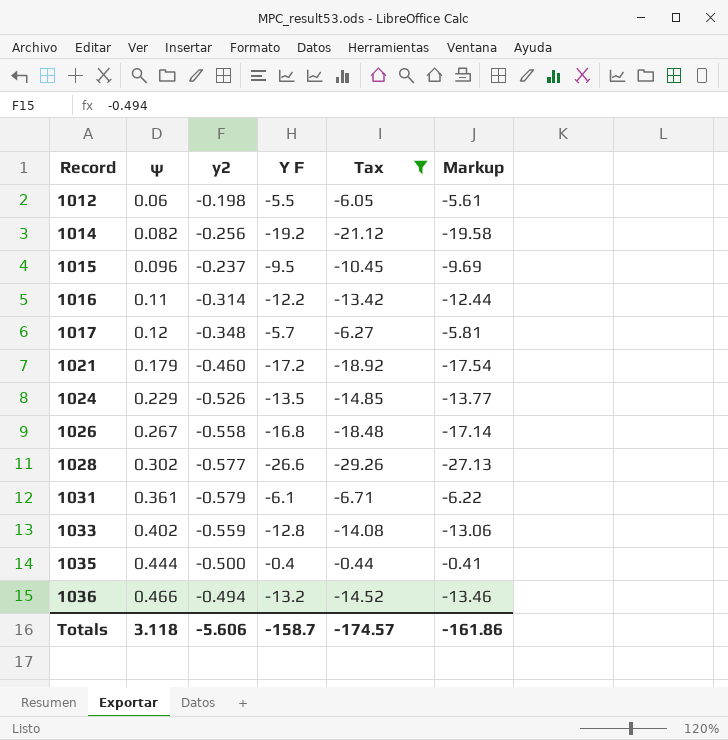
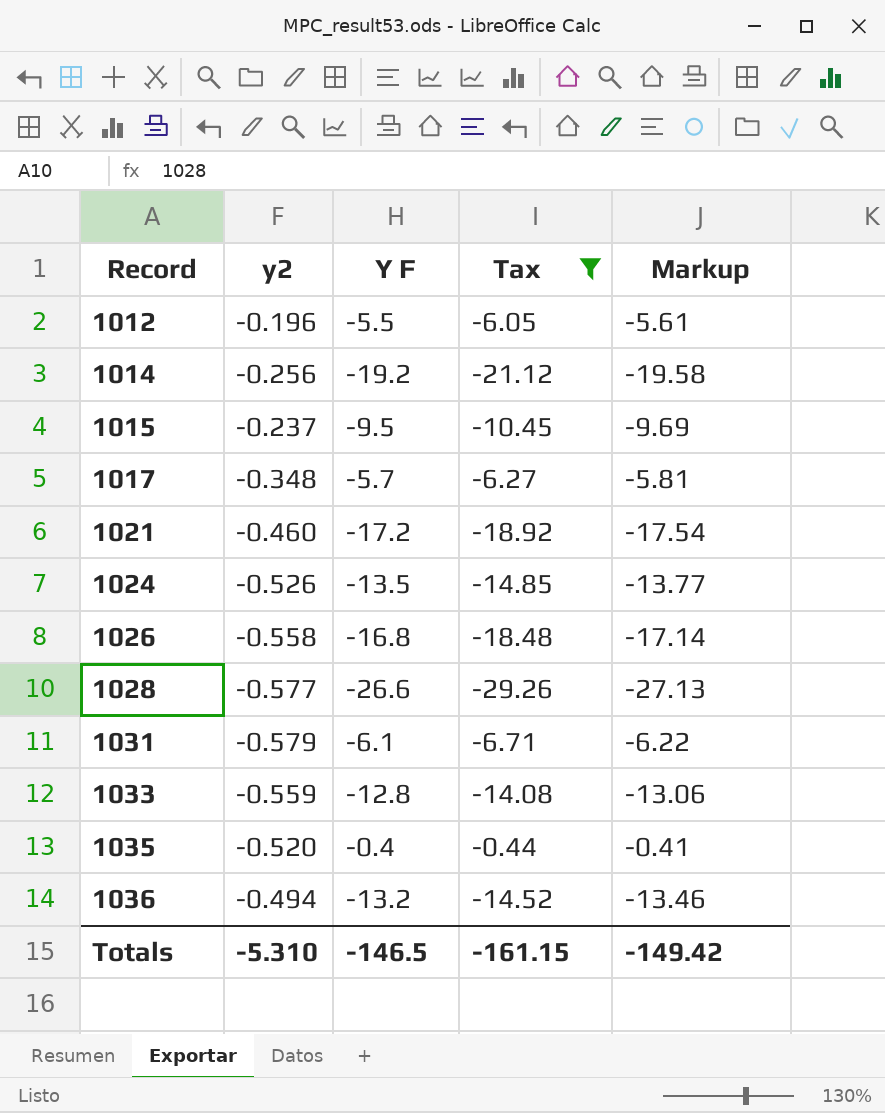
column ψ | position: 2 -> none
row 1016: 0.11 | -0.314 | -12.2 | -13.42 | -12.44 -> none
1012 | y2: -0.198 -> -0.196
1035 | y2: -0.500 -> -0.520
Totals | y2: -5.606 -> -5.310
Totals | Y F: -158.7 -> -146.5
Totals | Tax: -174.57 -> -161.15
Totals | Markup: -161.86 -> -149.42

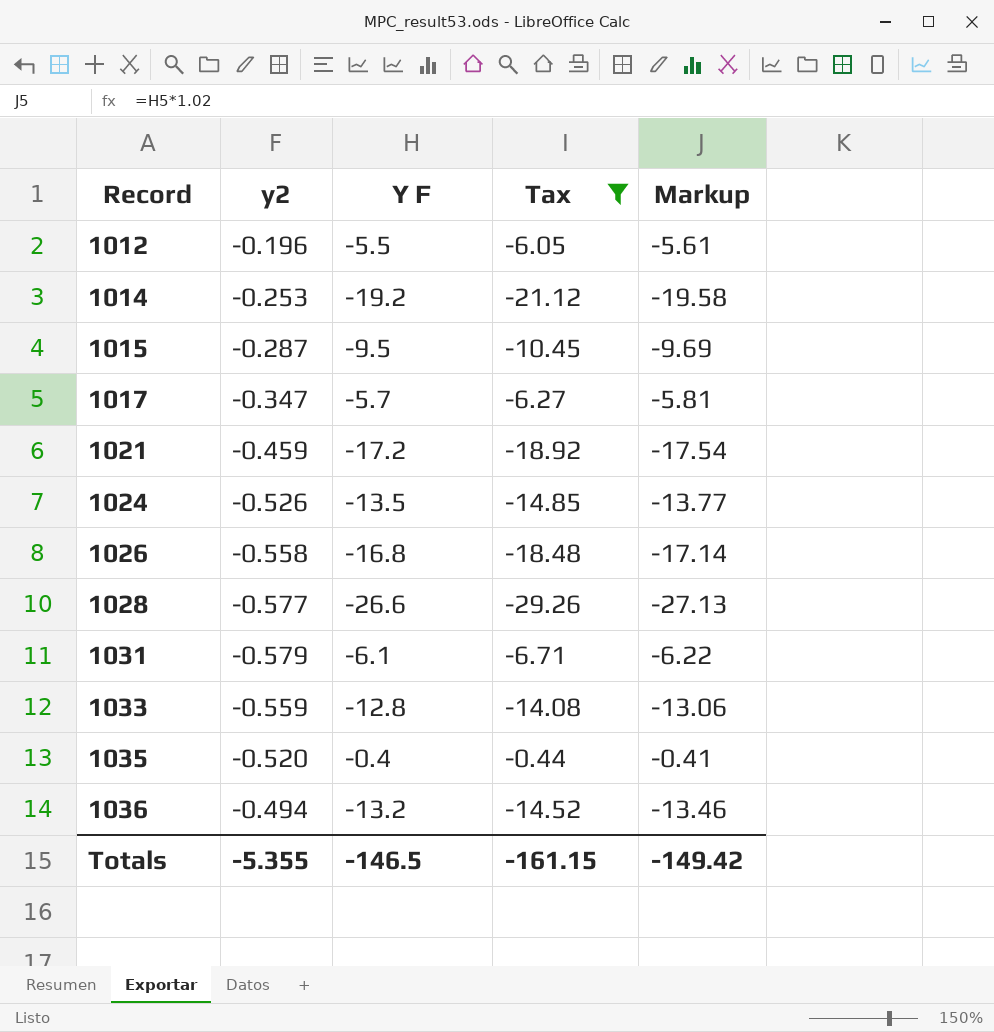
1014 | y2: -0.256 -> -0.253
1015 | y2: -0.237 -> -0.287
1017 | y2: -0.348 -> -0.347
1021 | y2: -0.460 -> -0.459
Totals | y2: -5.310 -> -5.355

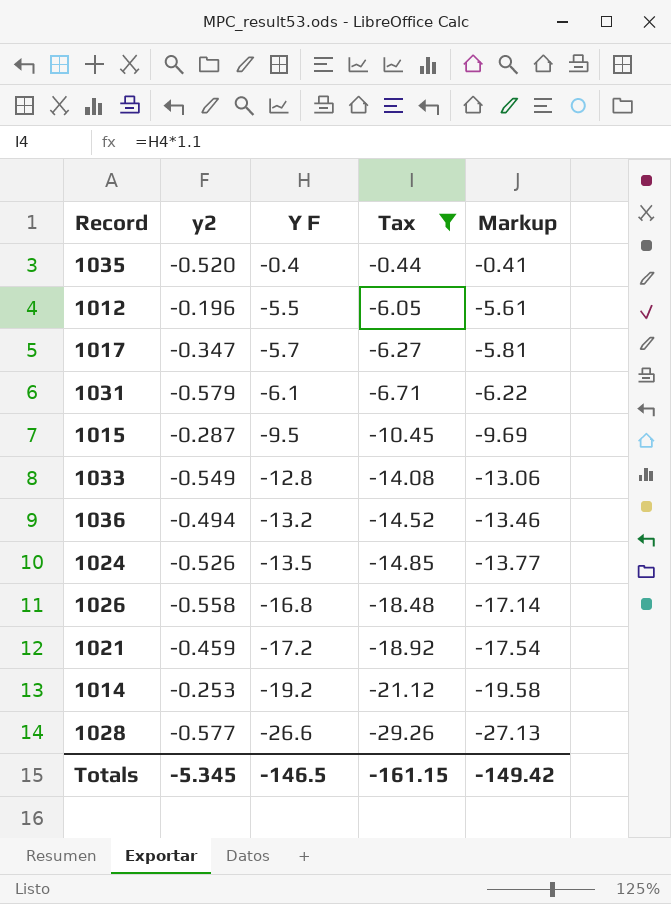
row order: Record ascending -> Y F descending
1033 | y2: -0.559 -> -0.549
Totals | y2: -5.355 -> -5.345

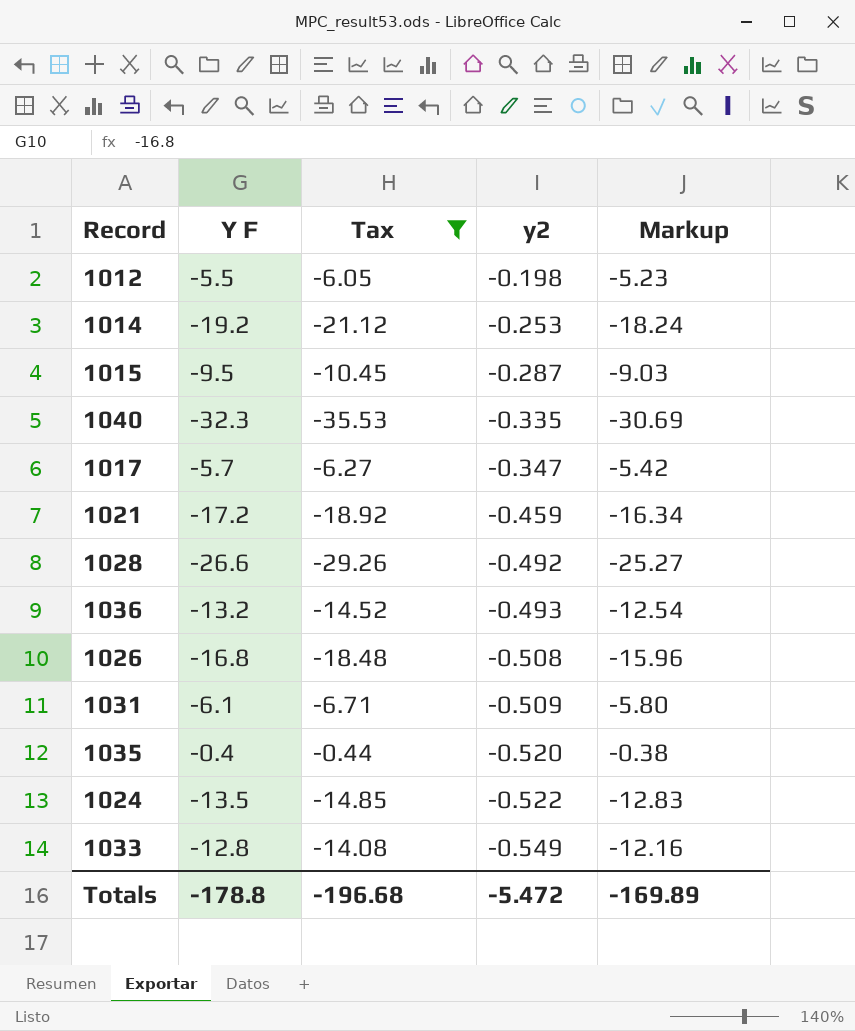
row order: Y F descending -> y2 descending
column y2 | position: 2 -> 4
column Markup | formula: [Y F] * 1.02 -> [Y F] * 0.95
1012 | y2: -0.196 -> -0.198
row 1040: none -> -32.3 | -35.53 | -0.335 | -30.69
1028 | y2: -0.577 -> -0.492
1036 | y2: -0.494 -> -0.493
1026 | y2: -0.558 -> -0.508
1031 | y2: -0.579 -> -0.509
1024 | y2: -0.526 -> -0.522
Totals | Y F: -146.5 -> -178.8
Totals | Tax: -161.15 -> -196.68
Totals | y2: -5.345 -> -5.472
Totals | Markup: -149.42 -> -169.89

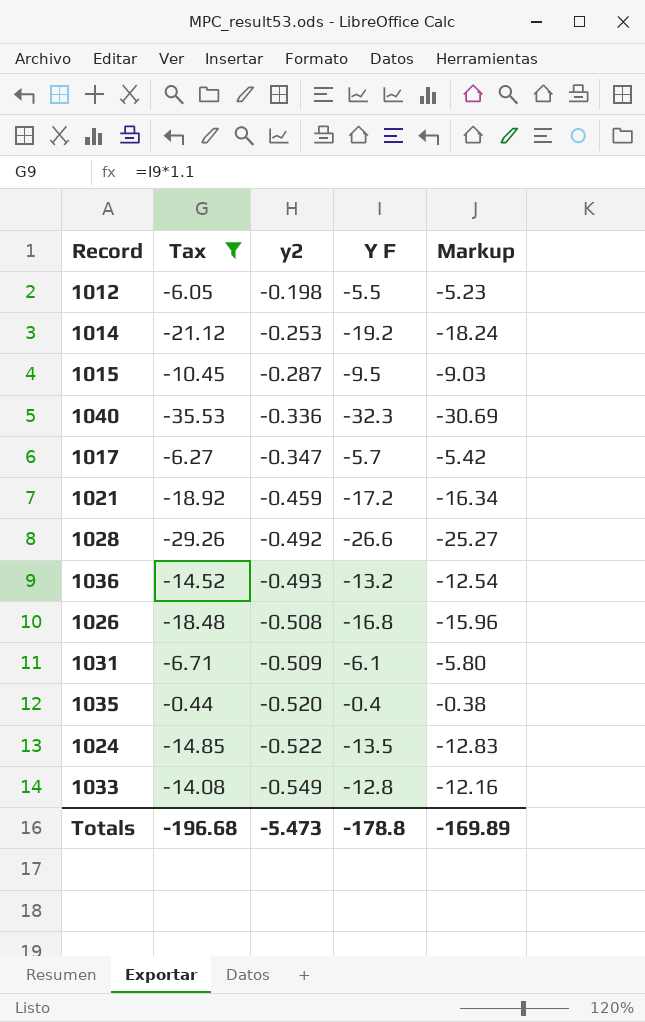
column Y F | position: 2 -> 4
1040 | y2: -0.335 -> -0.336
Totals | y2: -5.472 -> -5.473

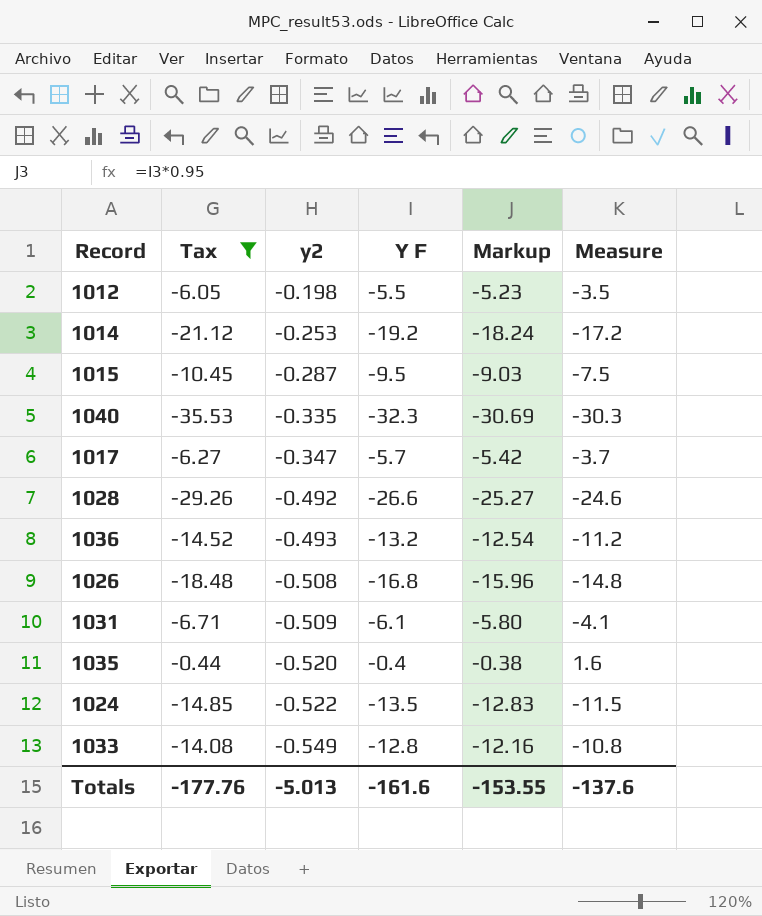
column Measure | formula: none -> [Y F] + 2
row 1021: -18.92 | -0.459 | -17.2 | -16.34 -> none
1040 | y2: -0.336 -> -0.335
Totals | Tax: -196.68 -> -177.76
Totals | y2: -5.473 -> -5.013
Totals | Y F: -178.8 -> -161.6
Totals | Markup: -169.89 -> -153.55

